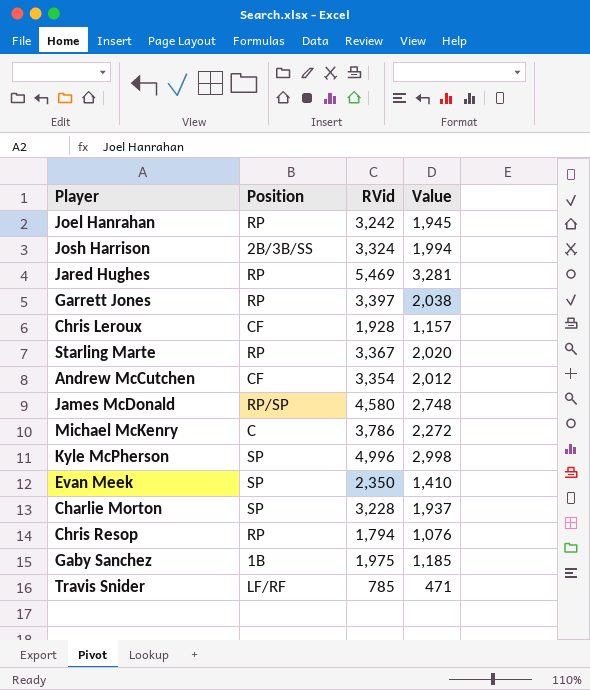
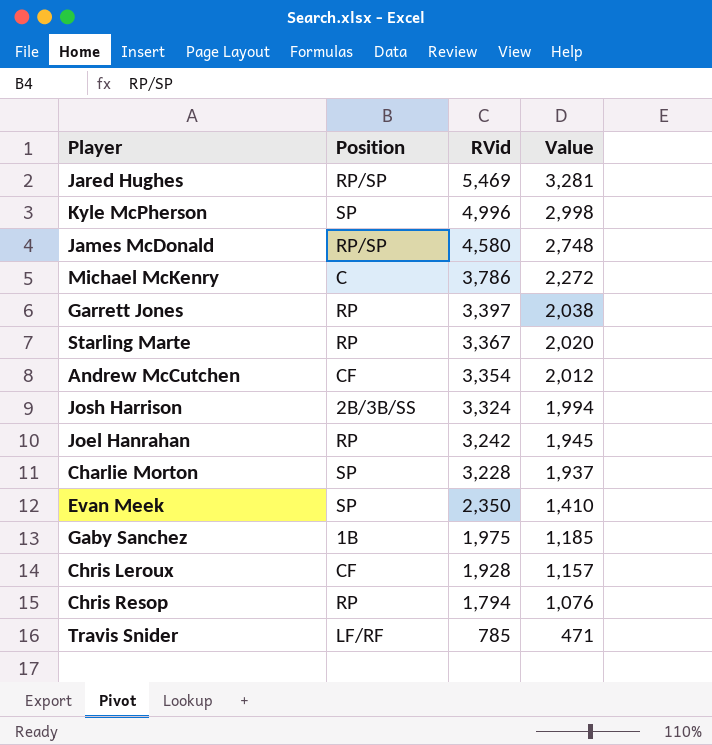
row order: none -> RVid descending
Jared Hughes | Position: RP -> RP/SP

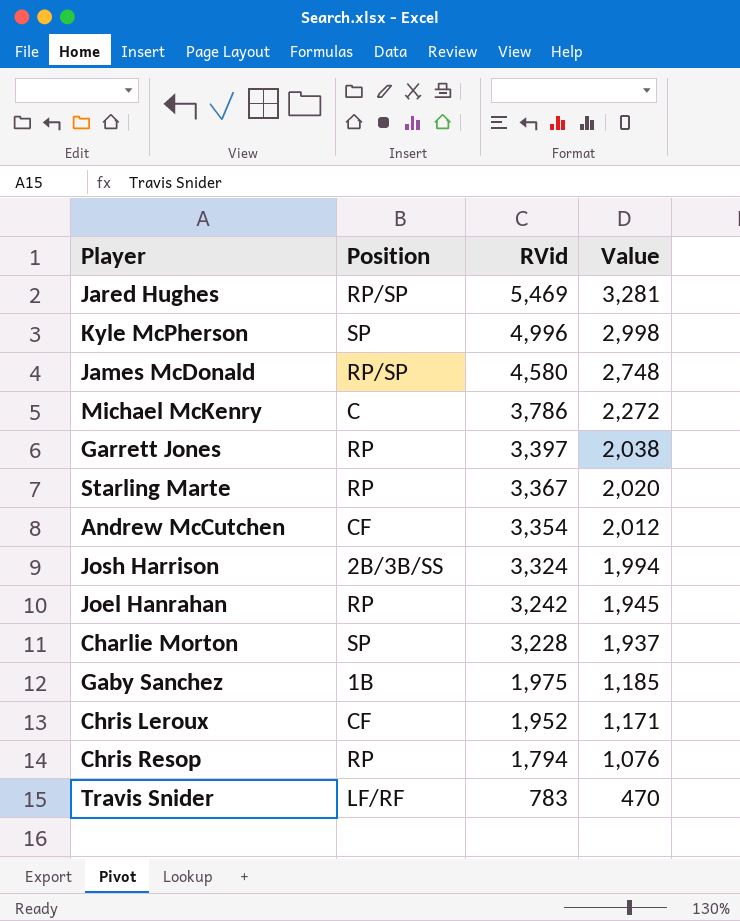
row Evan Meek: SP | 2,350 | 1,410 -> none
Chris Leroux | RVid: 1,928 -> 1,952
Chris Leroux | Value: 1,157 -> 1,171
Travis Snider | RVid: 785 -> 783
Travis Snider | Value: 471 -> 470

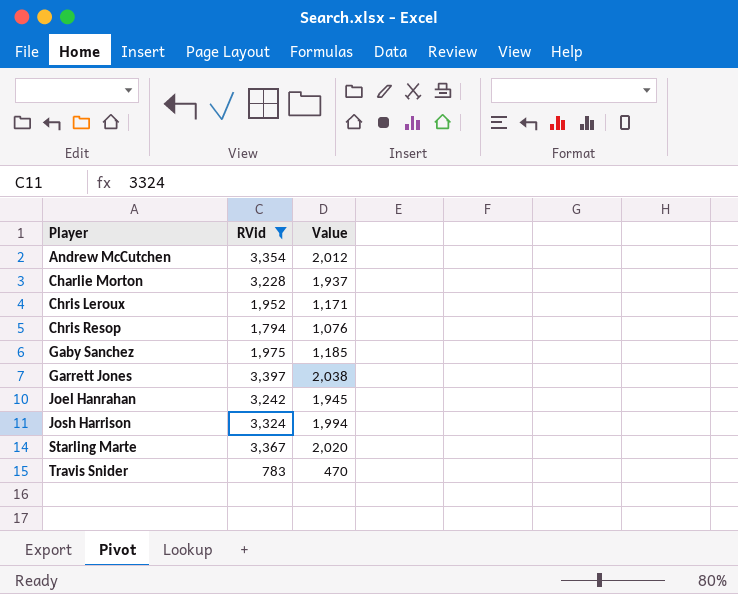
filter: none -> RVid <= 3,397
row order: RVid descending -> Player ascending
column Position | position: 2 -> none

